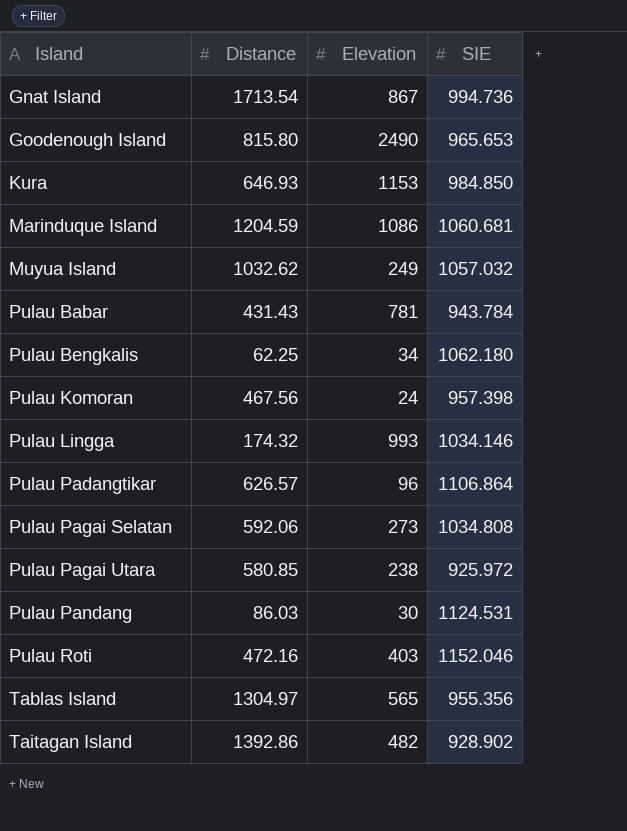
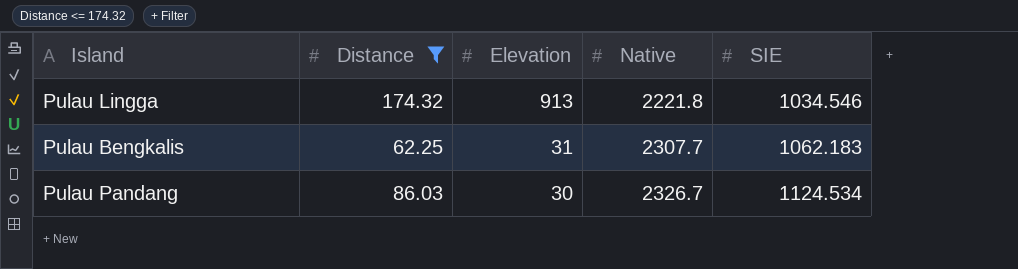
filter: none -> Distance <= 174.32
row order: Island ascending -> Elevation descending
column Native | position: none -> 4
Pulau Lingga | Elevation: 993 -> 913
Pulau Lingga | SIE: 1034.146 -> 1034.546
Pulau Bengkalis | Elevation: 34 -> 31
Pulau Bengkalis | SIE: 1062.180 -> 1062.183
Pulau Pandang | SIE: 1124.531 -> 1124.534

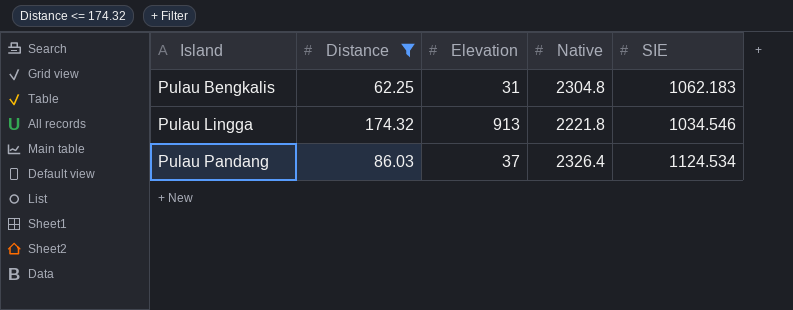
row order: Elevation descending -> Island ascending
Pulau Bengkalis | Native: 2307.7 -> 2304.8
Pulau Pandang | Elevation: 30 -> 37
Pulau Pandang | Native: 2326.7 -> 2326.4

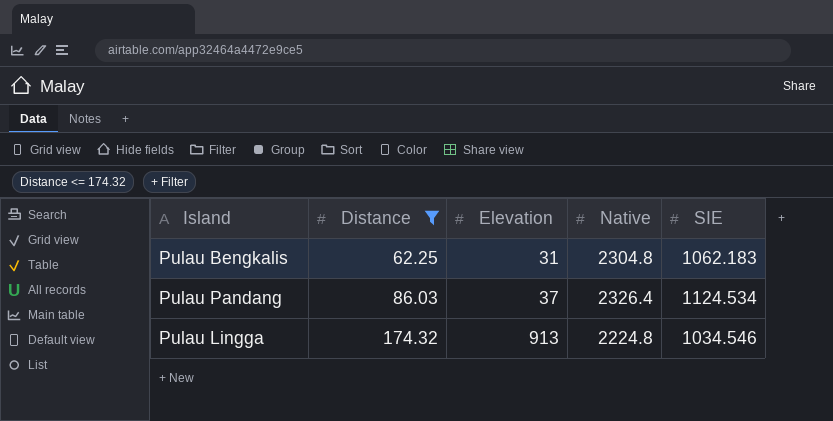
row order: Island ascending -> Distance ascending
Pulau Lingga | Native: 2221.8 -> 2224.8

